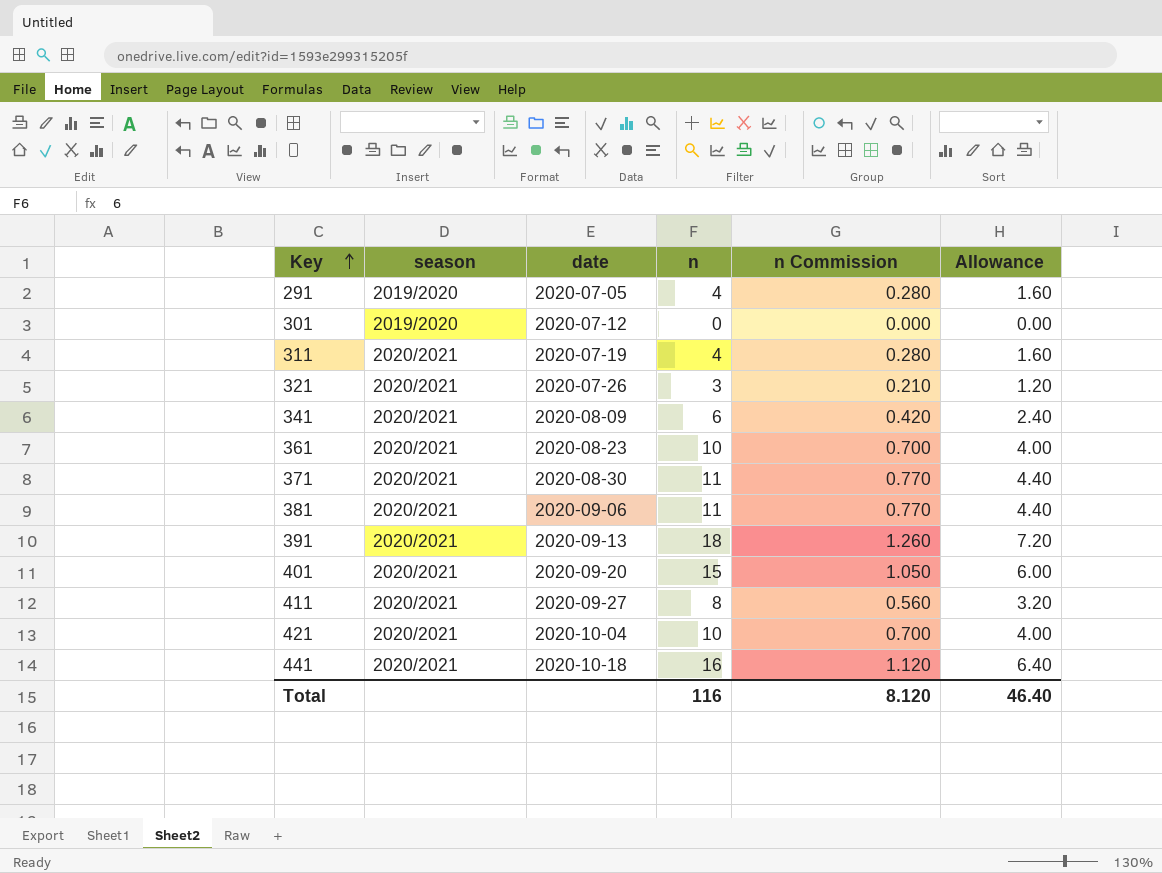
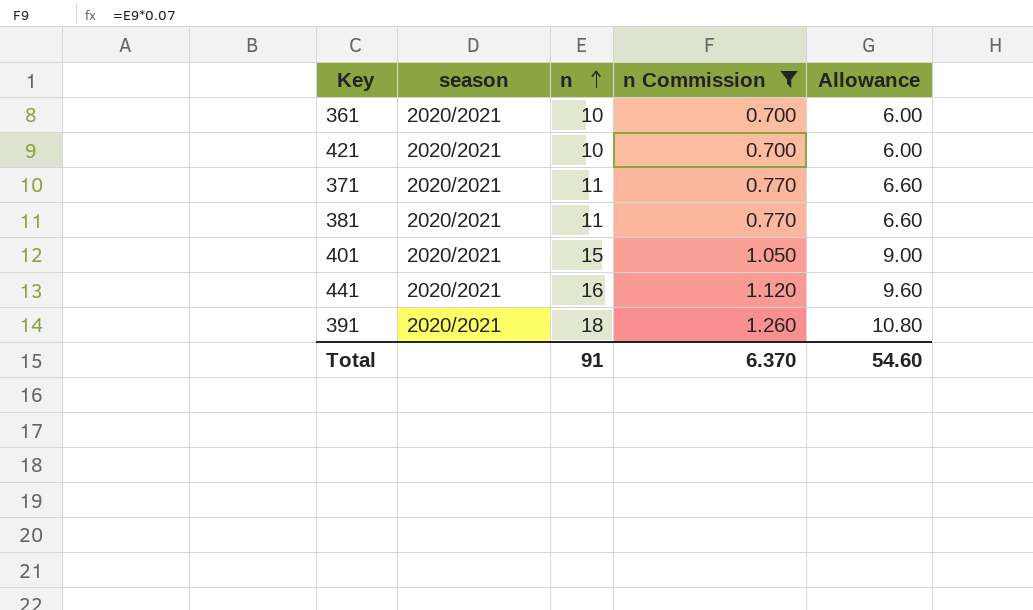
filter: none -> n Commission >= 0.700
row order: Key ascending -> n ascending
column date | position: 3 -> none
column Allowance | formula: [n] * 0.4 -> [n] * 0.6
Total | n: 116 -> 91
Total | n Commission: 8.120 -> 6.370
Total | Allowance: 46.40 -> 54.60

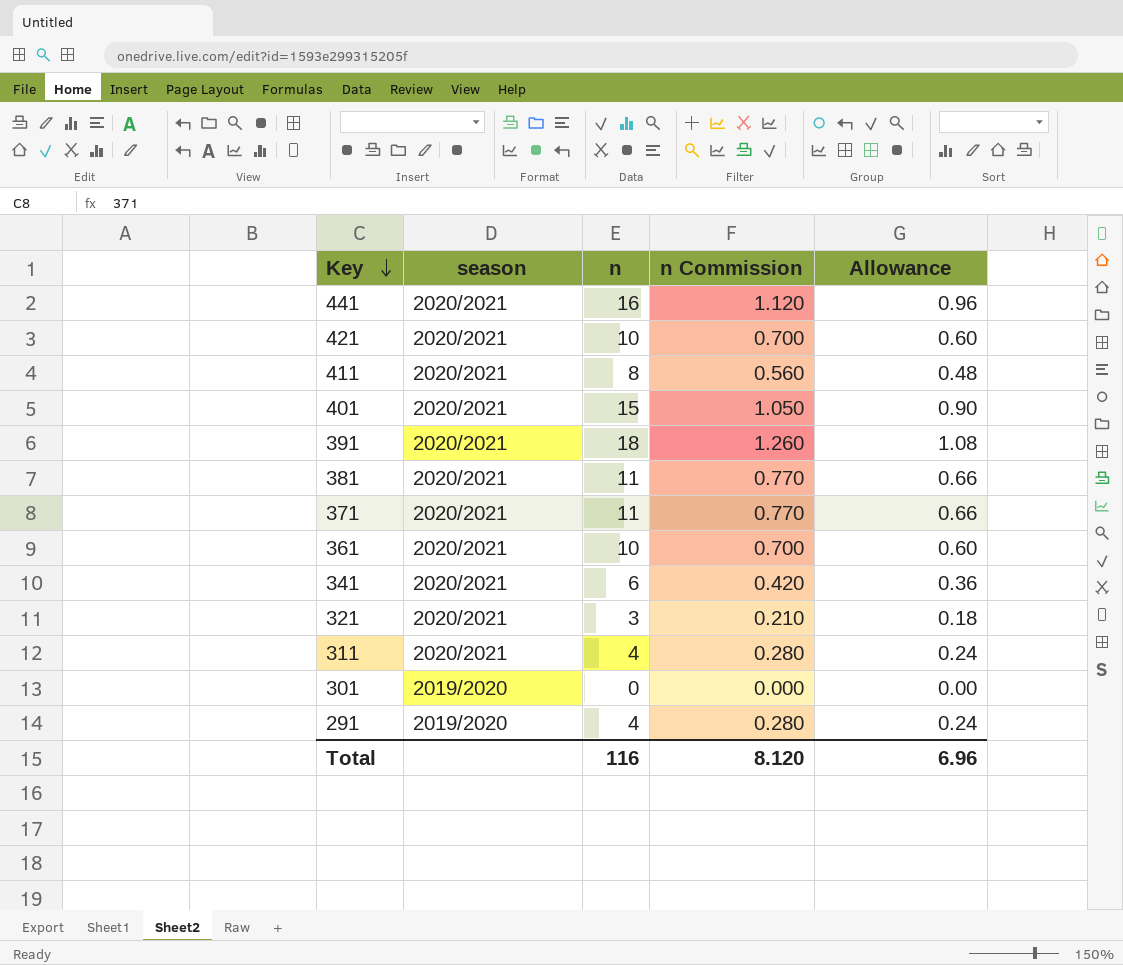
filter: n Commission >= 0.700 -> none
row order: n ascending -> Key descending
column Allowance | formula: [n] * 0.6 -> [n] * 0.06
Total | n: 91 -> 116
Total | n Commission: 6.370 -> 8.120
Total | Allowance: 54.60 -> 6.96

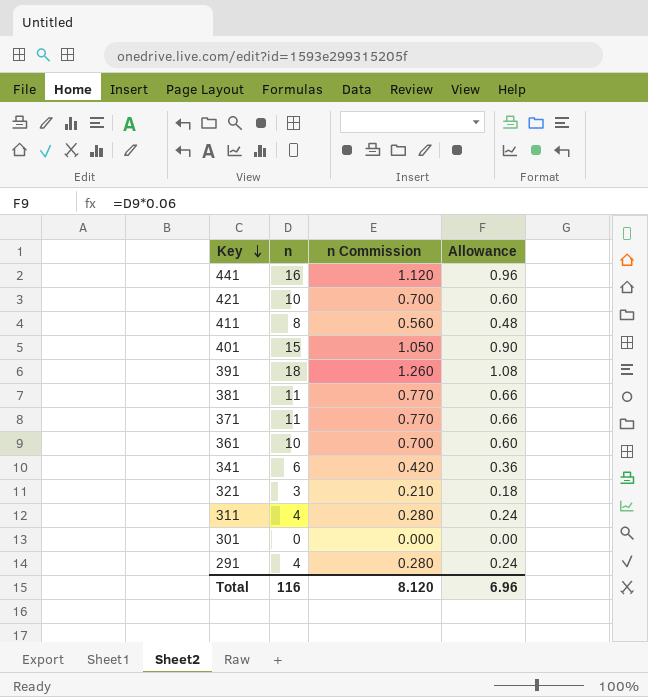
column season | position: 2 -> none

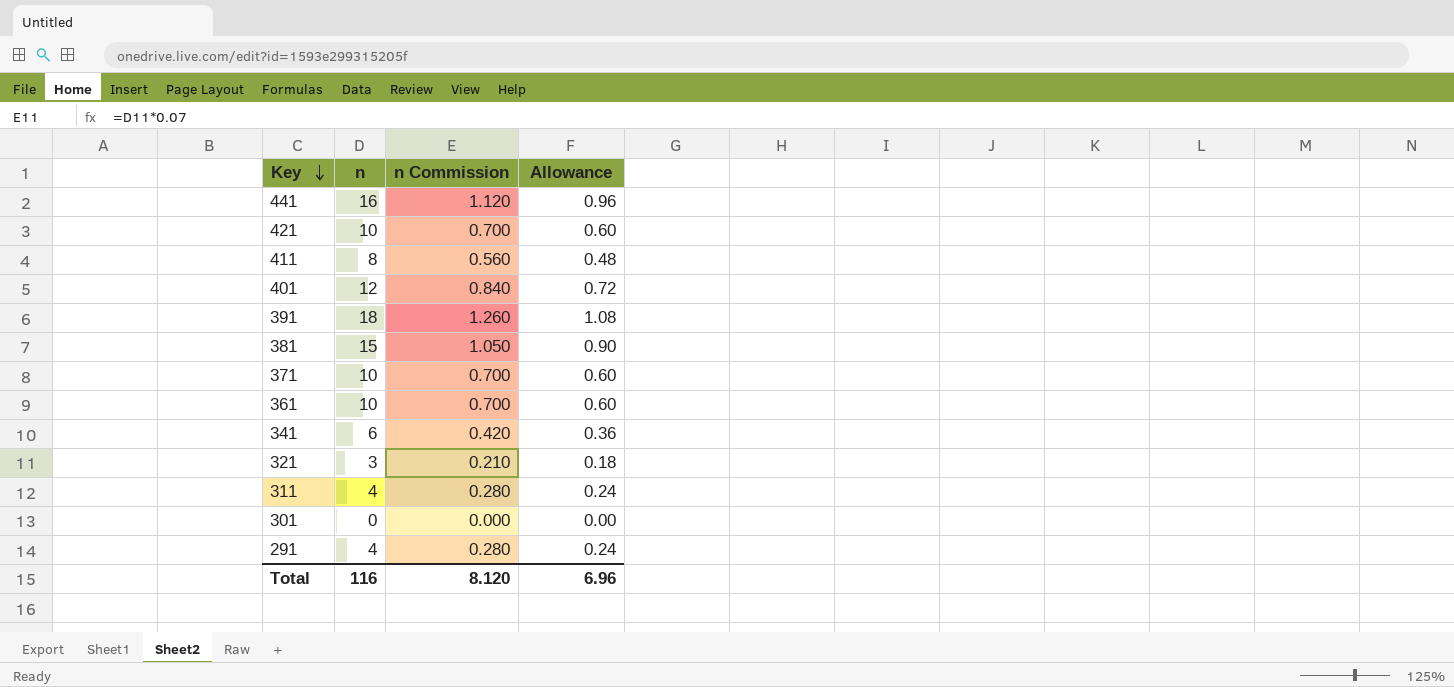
401 | n: 15 -> 12
401 | n Commission: 1.050 -> 0.840
401 | Allowance: 0.90 -> 0.72
381 | n: 11 -> 15
381 | n Commission: 0.770 -> 1.050
381 | Allowance: 0.66 -> 0.90
371 | n: 11 -> 10
371 | n Commission: 0.770 -> 0.700
371 | Allowance: 0.66 -> 0.60

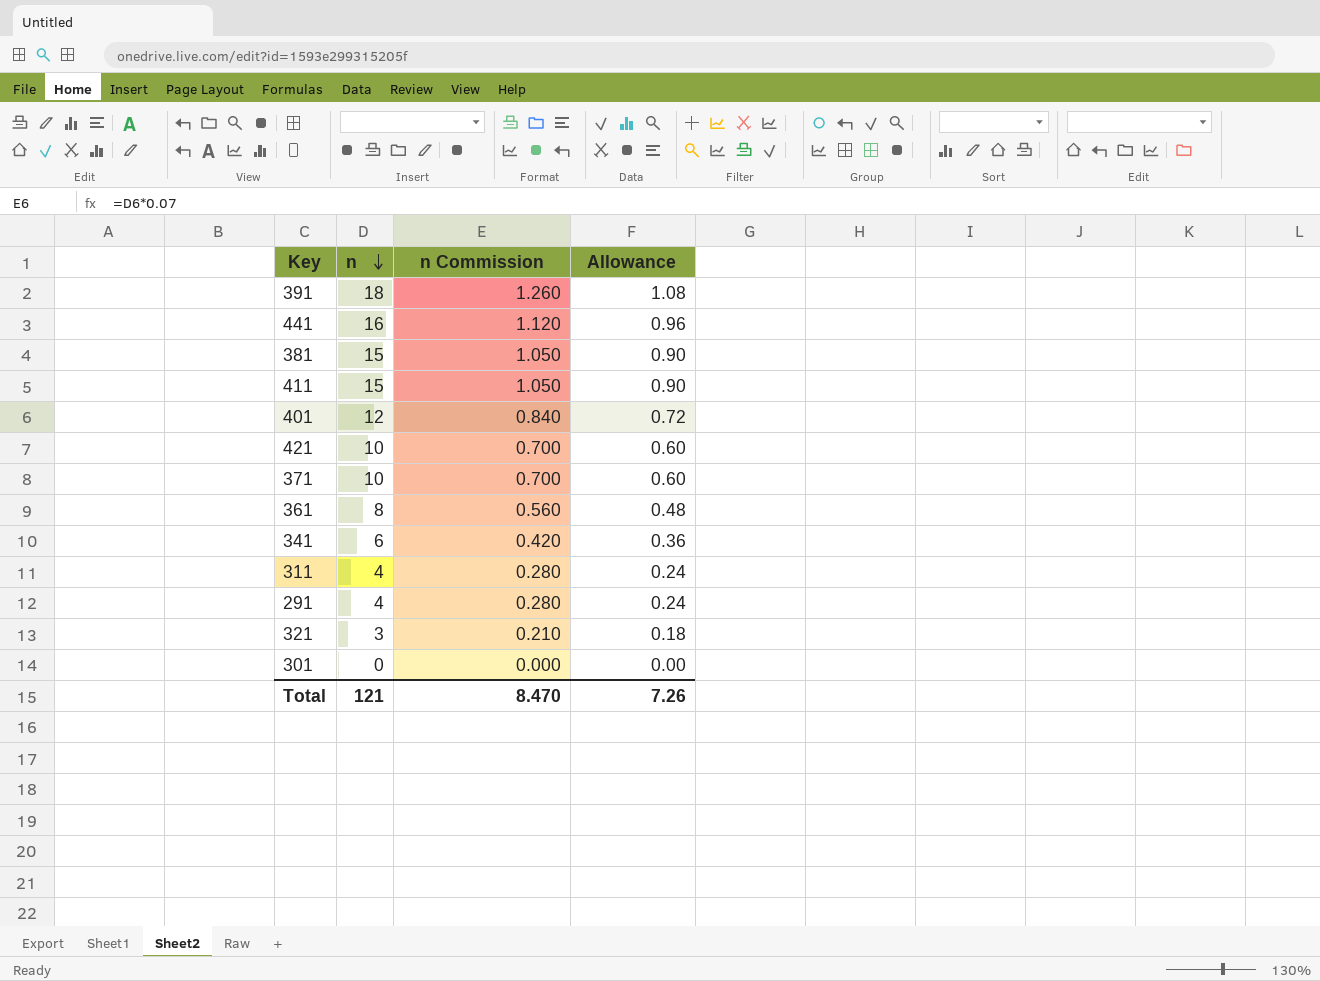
row order: Key descending -> n descending
411 | n: 8 -> 15
411 | n Commission: 0.560 -> 1.050
411 | Allowance: 0.48 -> 0.90
361 | n: 10 -> 8
361 | n Commission: 0.700 -> 0.560
361 | Allowance: 0.60 -> 0.48
Total | n: 116 -> 121
Total | n Commission: 8.120 -> 8.470
Total | Allowance: 6.96 -> 7.26

